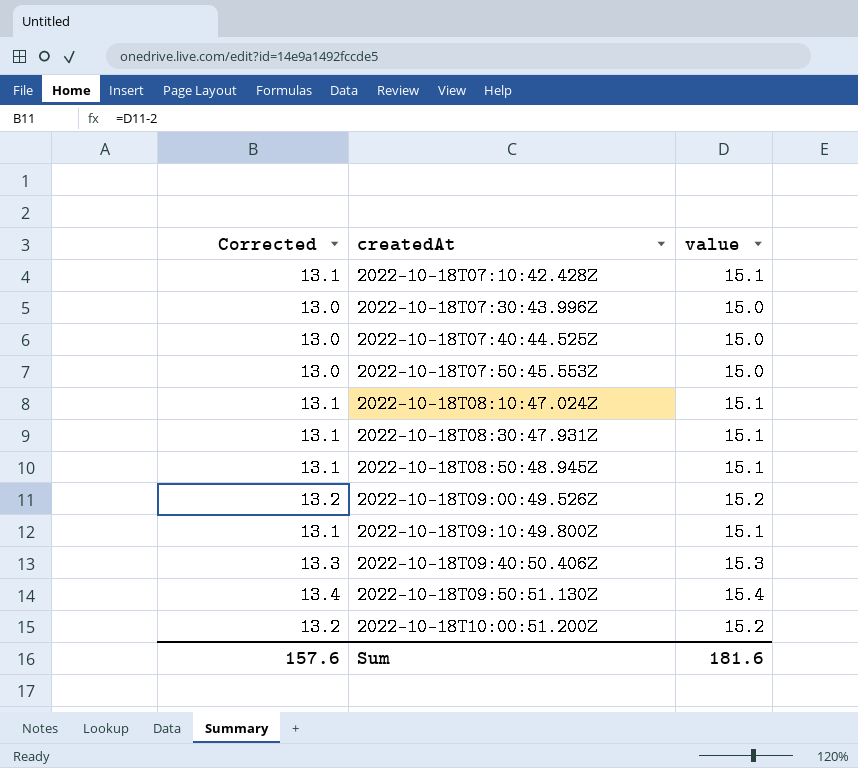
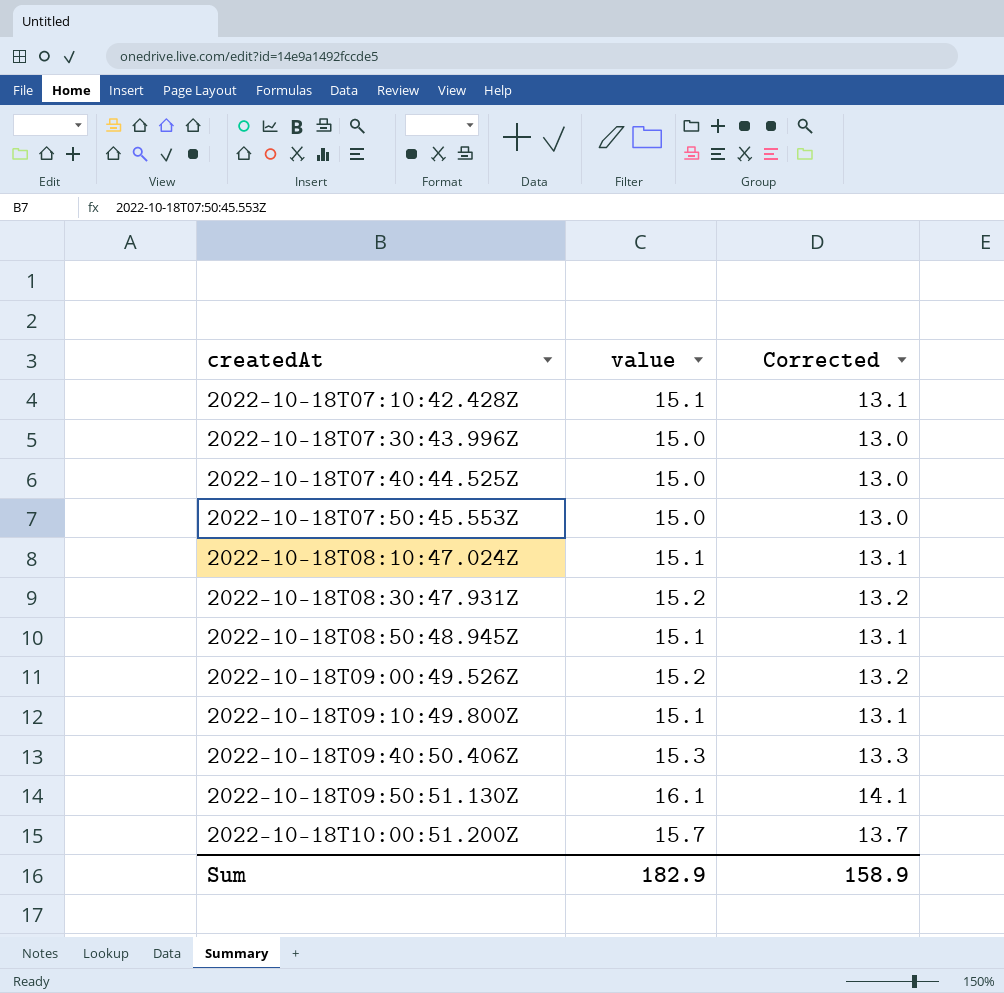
column Corrected | position: 1 -> 3
2022-10-18T08:30:47.931Z | value: 15.1 -> 15.2
2022-10-18T08:30:47.931Z | Corrected: 13.1 -> 13.2
2022-10-18T09:50:51.130Z | value: 15.4 -> 16.1
2022-10-18T09:50:51.130Z | Corrected: 13.4 -> 14.1
2022-10-18T10:00:51.200Z | value: 15.2 -> 15.7
2022-10-18T10:00:51.200Z | Corrected: 13.2 -> 13.7
Sum | value: 181.6 -> 182.9
Sum | Corrected: 157.6 -> 158.9

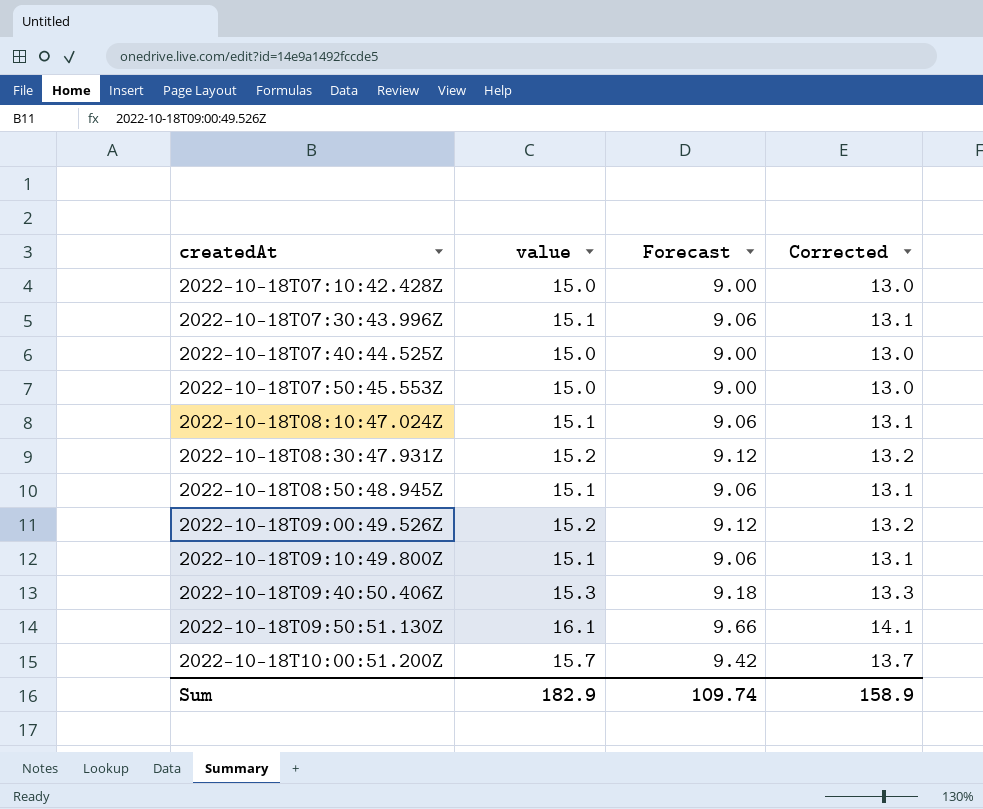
column Forecast | formula: none -> [value] * 0.6
2022-10-18T07:10:42.428Z | value: 15.1 -> 15.0
2022-10-18T07:10:42.428Z | Corrected: 13.1 -> 13.0
2022-10-18T07:30:43.996Z | value: 15.0 -> 15.1
2022-10-18T07:30:43.996Z | Corrected: 13.0 -> 13.1

